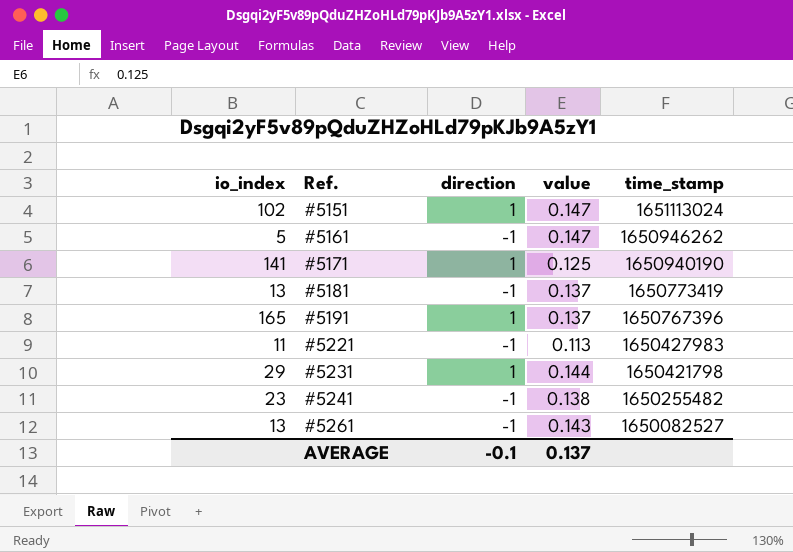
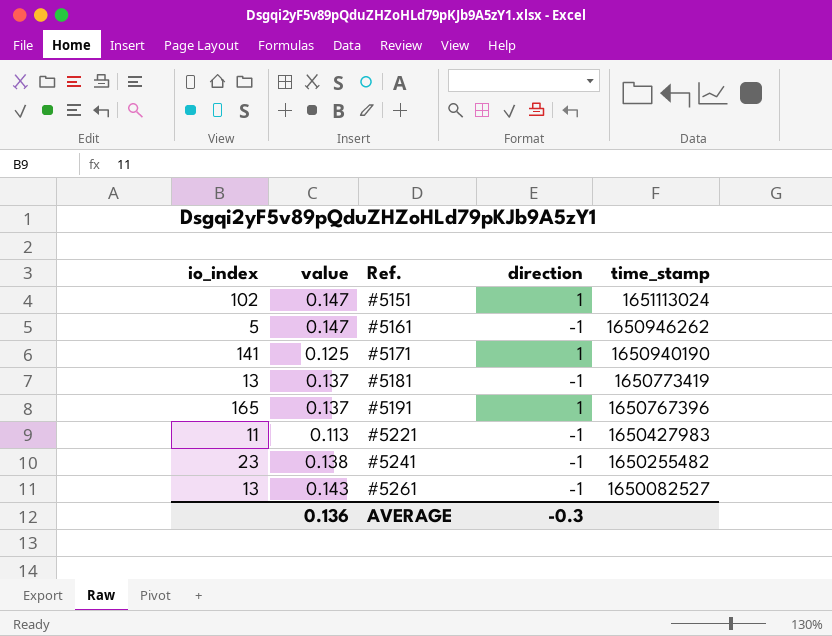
column value | position: 4 -> 2
row #5231: 29 | 1 | 0.144 | 1650421798 -> none
AVERAGE | value: 0.137 -> 0.136
AVERAGE | direction: -0.1 -> -0.3

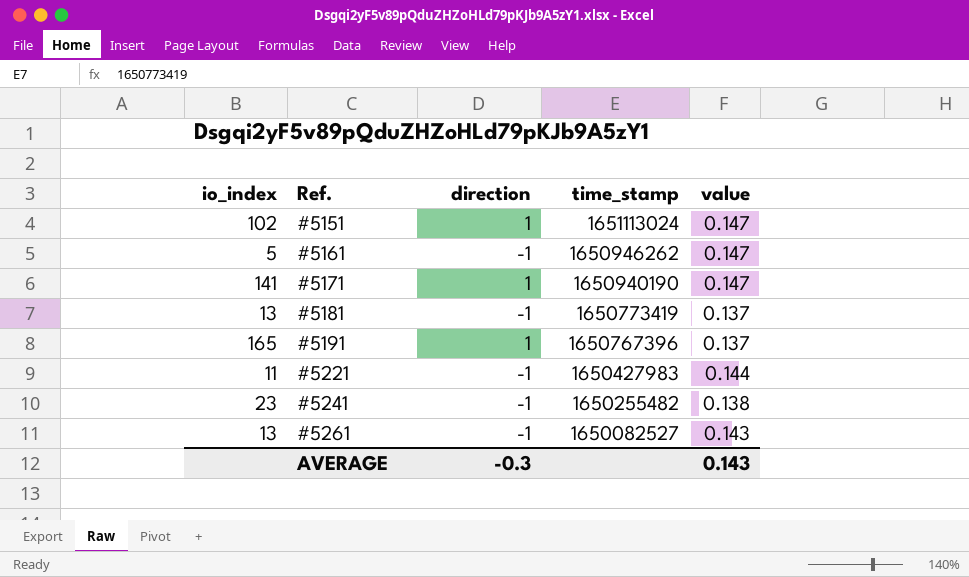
column value | position: 2 -> 5
#5171 | value: 0.125 -> 0.147
#5221 | value: 0.113 -> 0.144
AVERAGE | value: 0.136 -> 0.143

